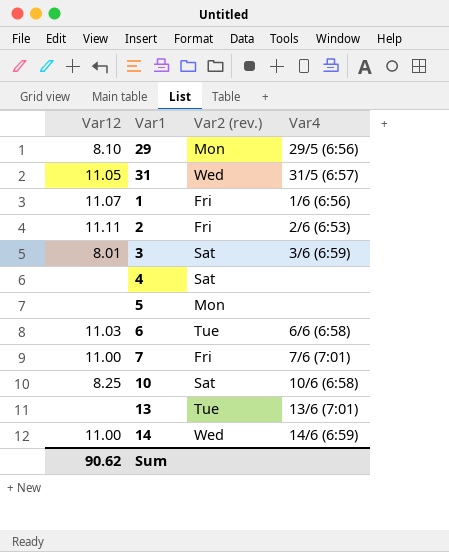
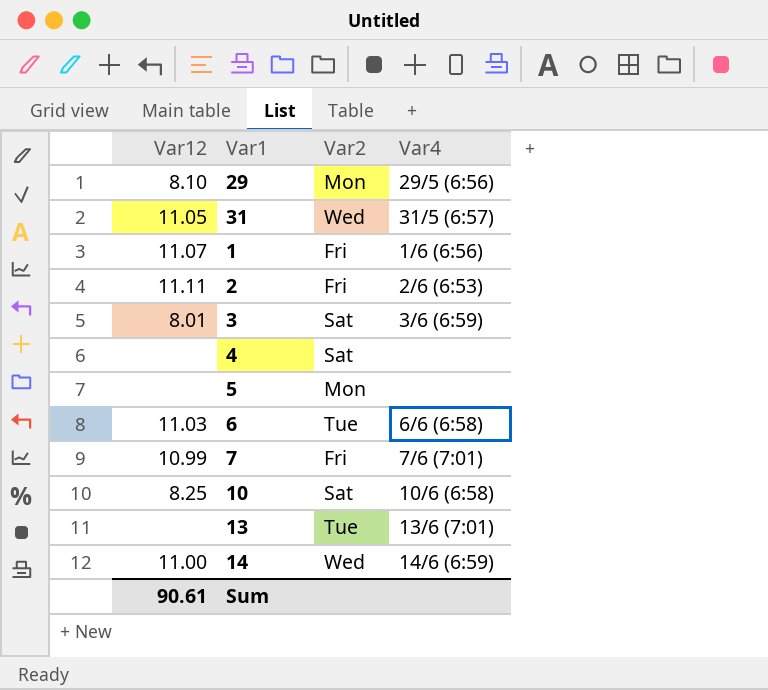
column name: Var2 (rev.) -> Var2
7 | Var12: 11.00 -> 10.99
Sum | Var12: 90.62 -> 90.61

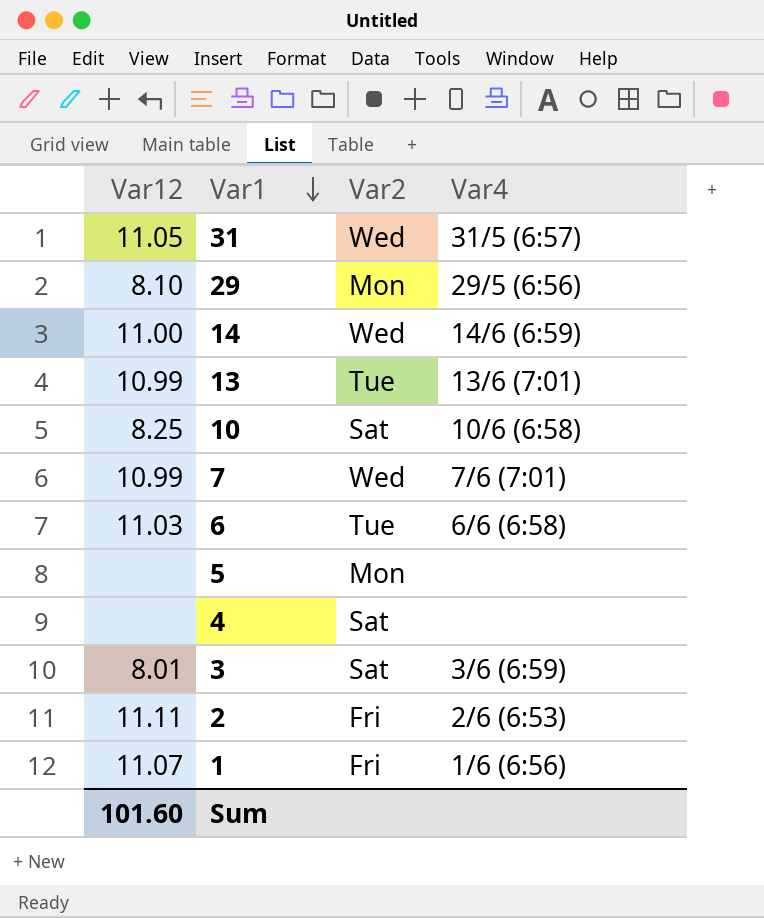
row order: none -> Var1 descending
13 | Var12: none -> 10.99
7 | Var2: Fri -> Wed
Sum | Var12: 90.61 -> 101.60

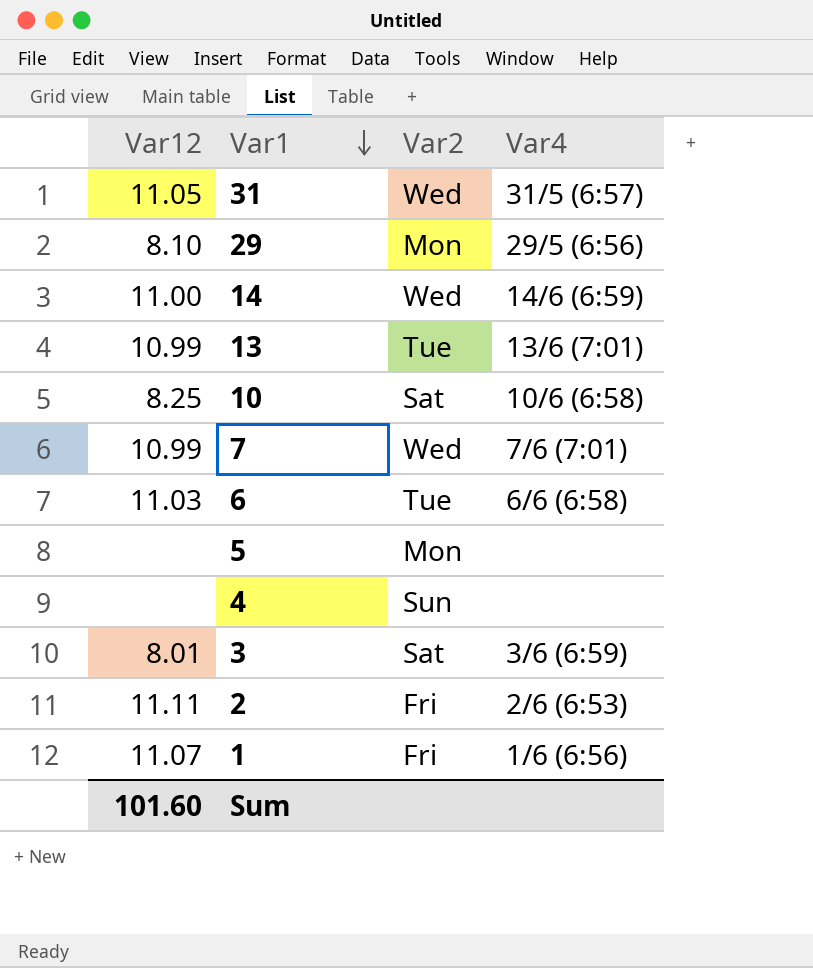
4 | Var2: Sat -> Sun

